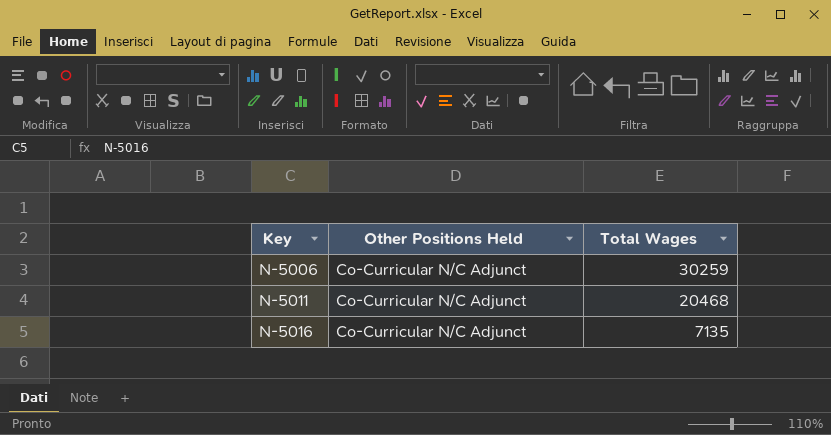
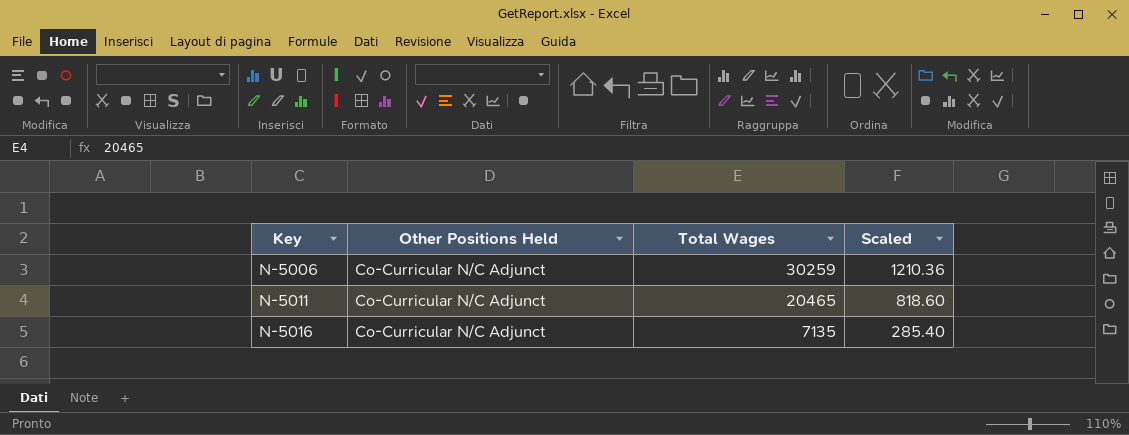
column Scaled | formula: none -> [Total Wages] * 0.04
N-5011 | Total Wages: 20468 -> 20465

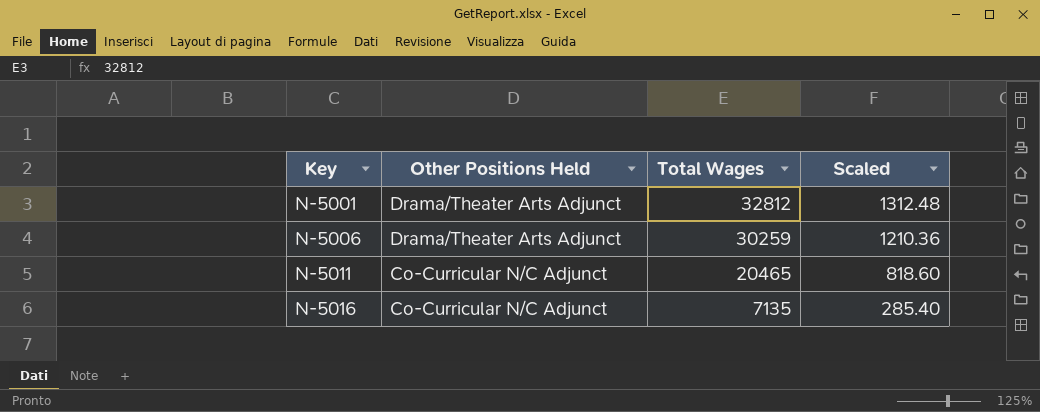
row N-5001: none -> Drama/Theater Arts Adjunct | 32812 | 1312.48
N-5006 | Other Positions Held: Co-Curricular N/C Adjunct -> Drama/Theater Arts Adjunct

